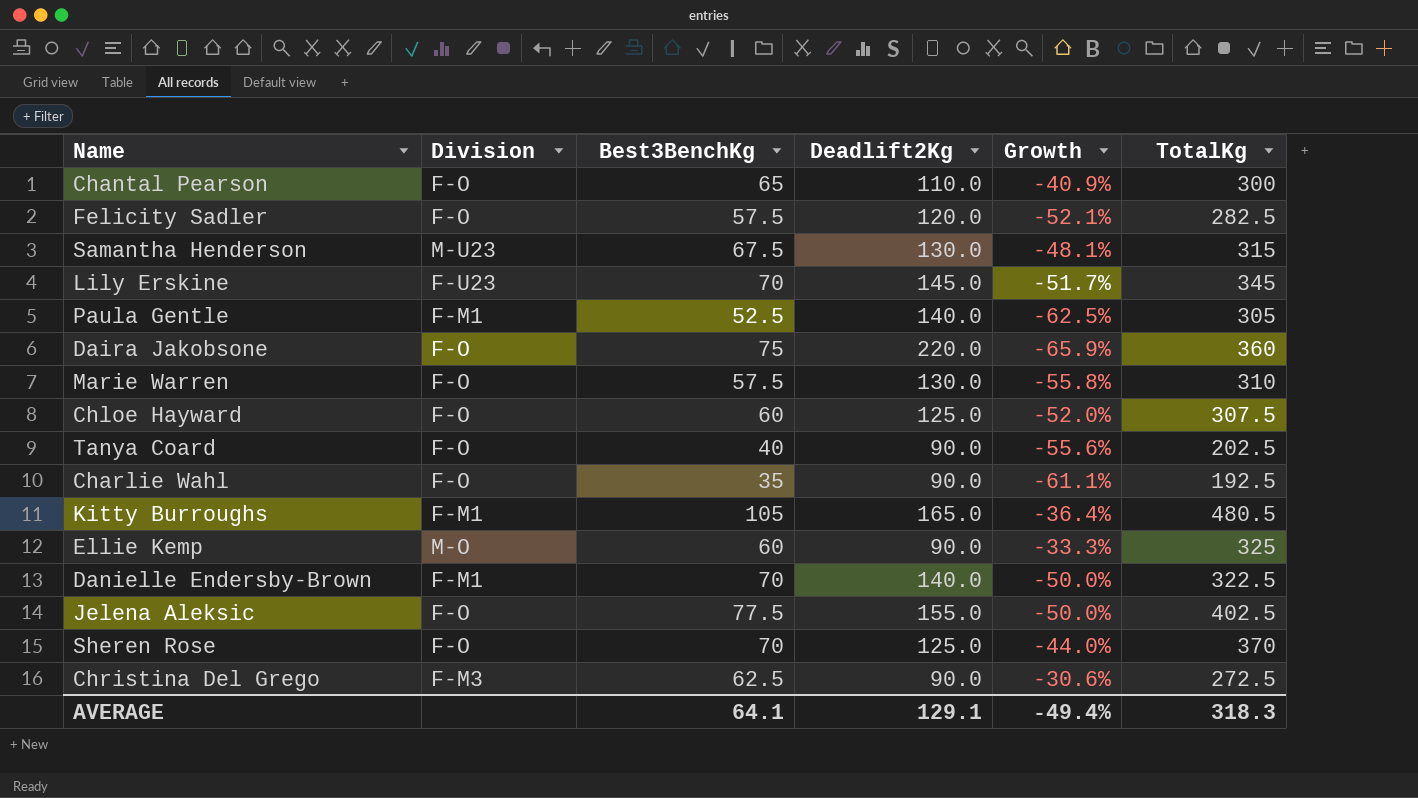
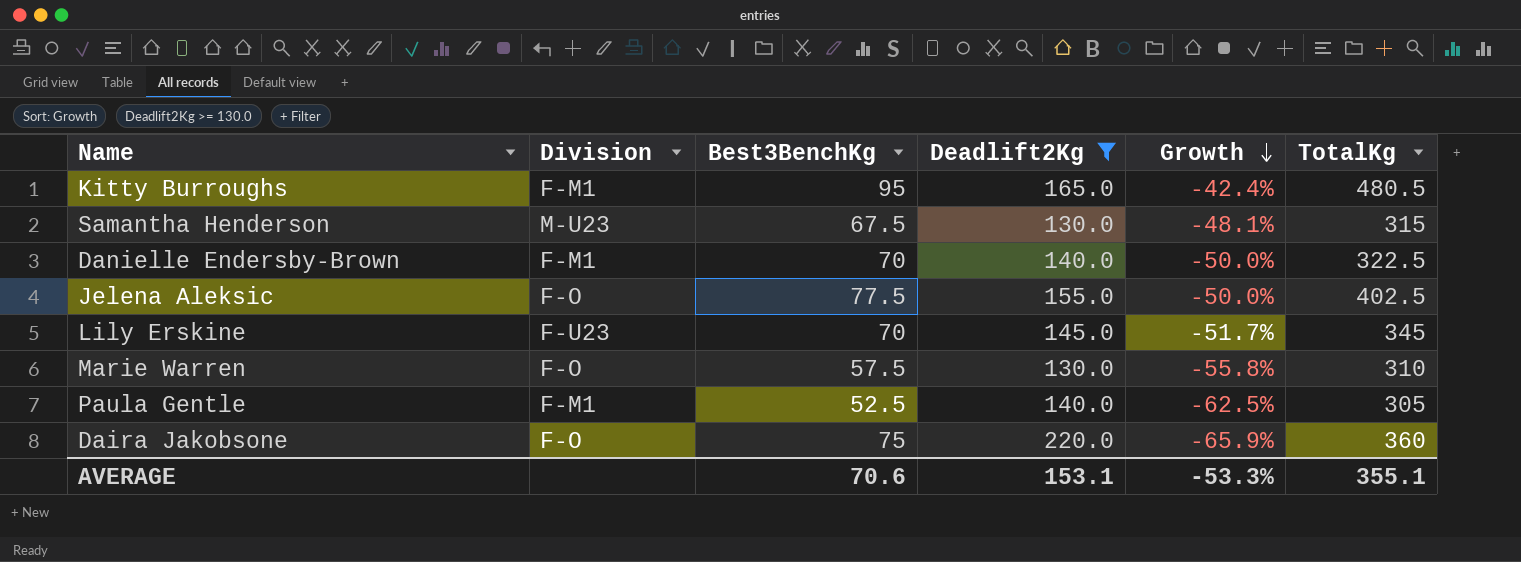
filter: none -> Deadlift2Kg >= 130.0
row order: none -> Growth descending
Kitty Burroughs | Best3BenchKg: 105 -> 95
Kitty Burroughs | Growth: -36.4% -> -42.4%
AVERAGE | Best3BenchKg: 64.1 -> 70.6
AVERAGE | Deadlift2Kg: 129.1 -> 153.1
AVERAGE | Growth: -49.4% -> -53.3%
AVERAGE | TotalKg: 318.3 -> 355.1

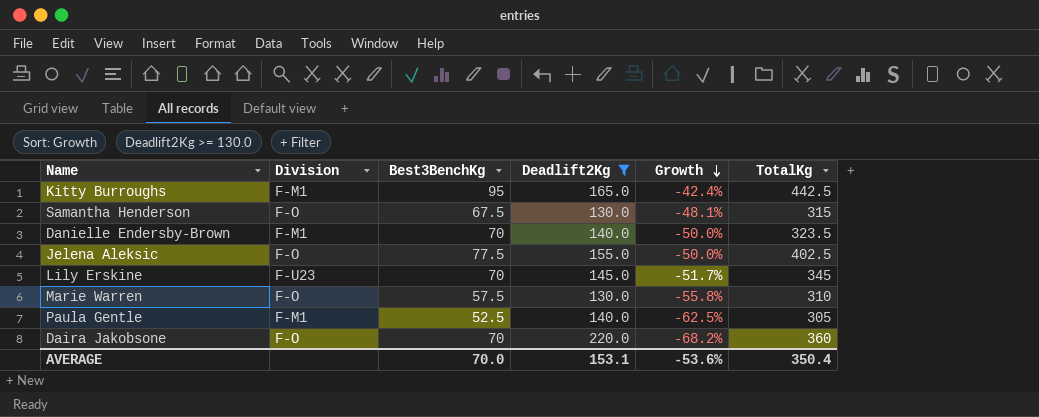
Kitty Burroughs | TotalKg: 480.5 -> 442.5
Samantha Henderson | Division: M-U23 -> F-O
Danielle Endersby-Brown | TotalKg: 322.5 -> 323.5
Daira Jakobsone | Best3BenchKg: 75 -> 70
Daira Jakobsone | Growth: -65.9% -> -68.2%
AVERAGE | Best3BenchKg: 70.6 -> 70.0
AVERAGE | Growth: -53.3% -> -53.6%
AVERAGE | TotalKg: 355.1 -> 350.4

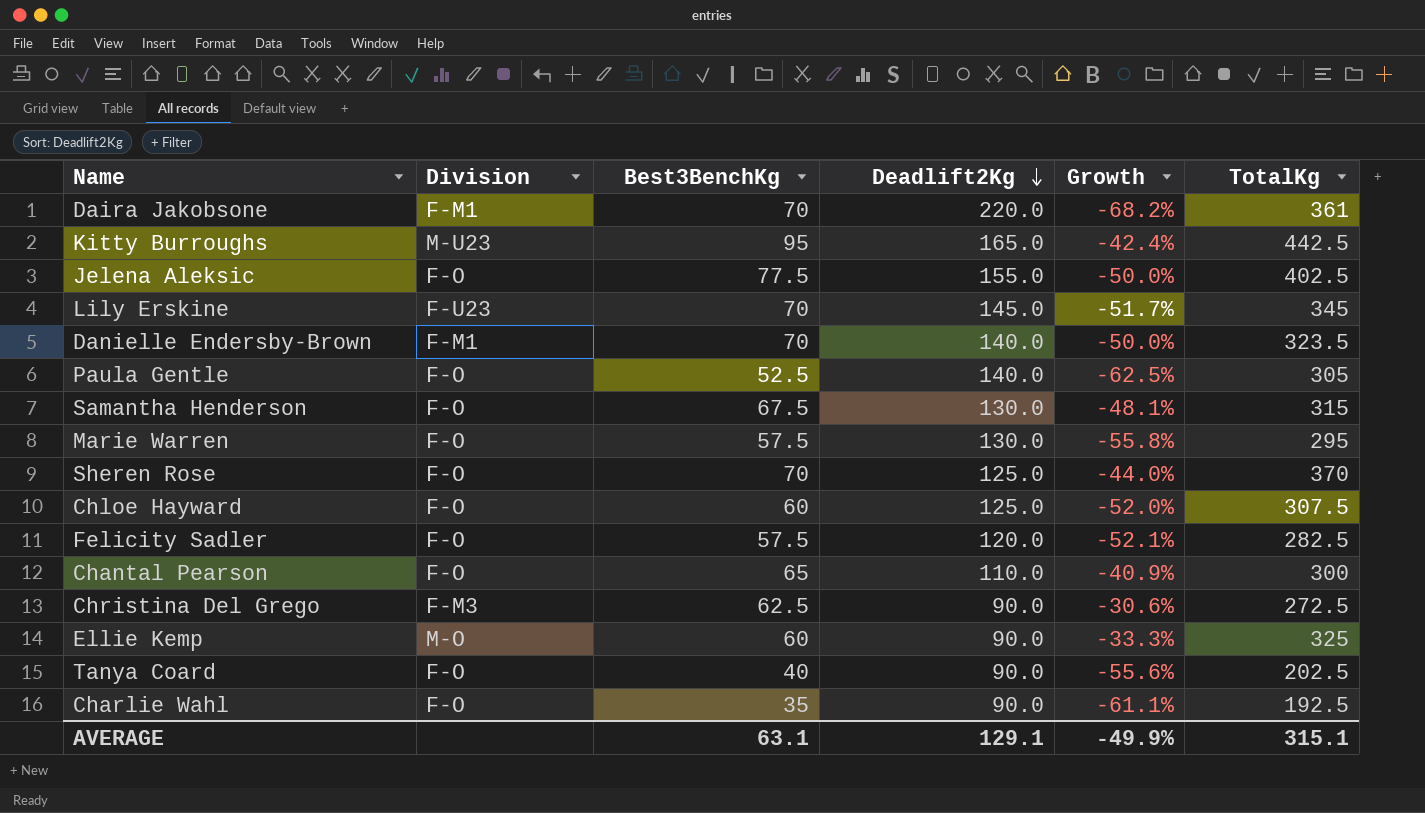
filter: Deadlift2Kg >= 130.0 -> none
row order: Growth descending -> Deadlift2Kg descending
Daira Jakobsone | Division: F-O -> F-M1
Daira Jakobsone | TotalKg: 360 -> 361
Kitty Burroughs | Division: F-M1 -> M-U23
Paula Gentle | Division: F-M1 -> F-O
Marie Warren | TotalKg: 310 -> 295
AVERAGE | Best3BenchKg: 70.0 -> 63.1
AVERAGE | Deadlift2Kg: 153.1 -> 129.1
AVERAGE | Growth: -53.6% -> -49.9%
AVERAGE | TotalKg: 350.4 -> 315.1

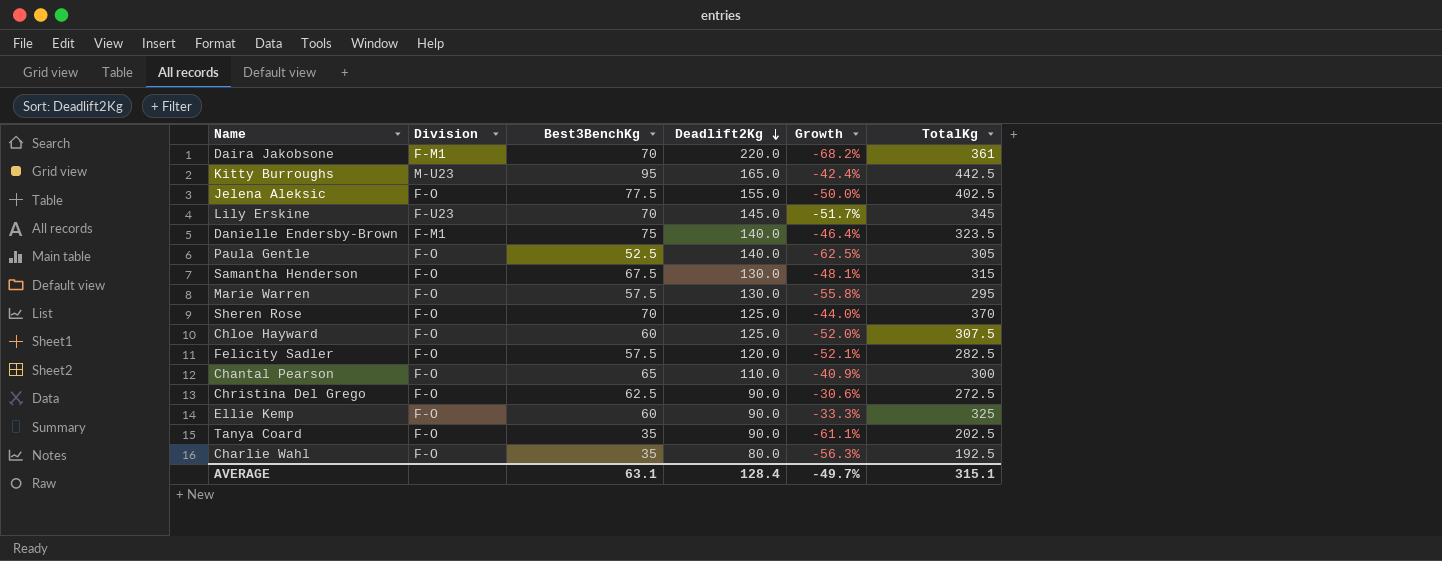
Danielle Endersby-Brown | Best3BenchKg: 70 -> 75
Danielle Endersby-Brown | Growth: -50.0% -> -46.4%
Christina Del Grego | Division: F-M3 -> F-O
Ellie Kemp | Division: M-O -> F-O
Tanya Coard | Best3BenchKg: 40 -> 35
Tanya Coard | Growth: -55.6% -> -61.1%
Charlie Wahl | Deadlift2Kg: 90.0 -> 80.0
Charlie Wahl | Growth: -61.1% -> -56.3%
AVERAGE | Deadlift2Kg: 129.1 -> 128.4
AVERAGE | Growth: -49.9% -> -49.7%

